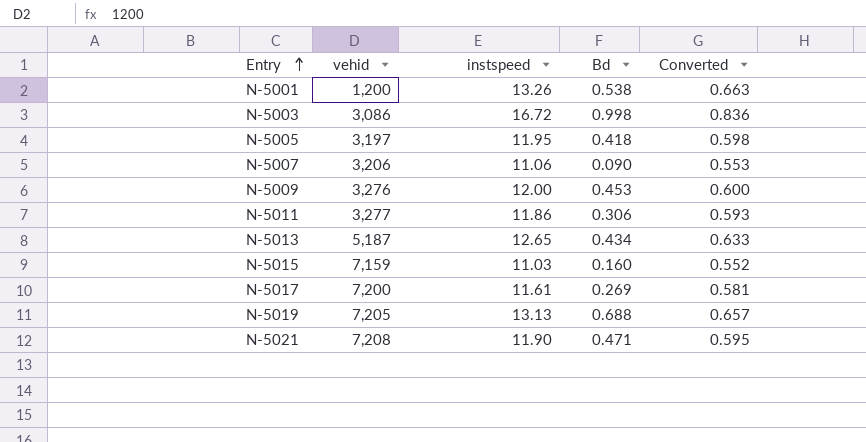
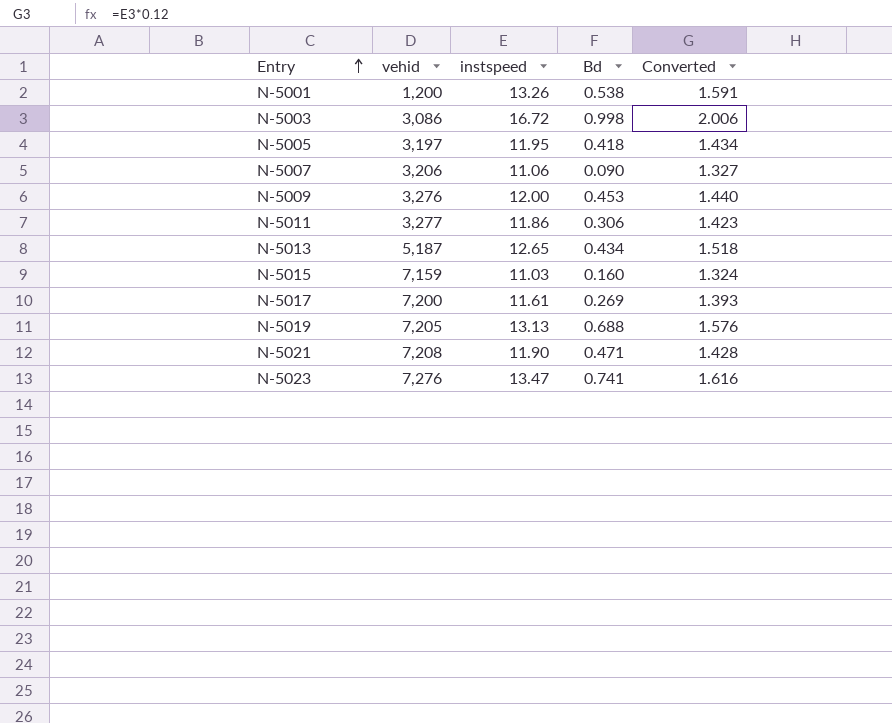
column Converted | formula: [instspeed] * 0.05 -> [instspeed] * 0.12
row N-5023: none -> 7,276 | 13.47 | 0.741 | 1.616

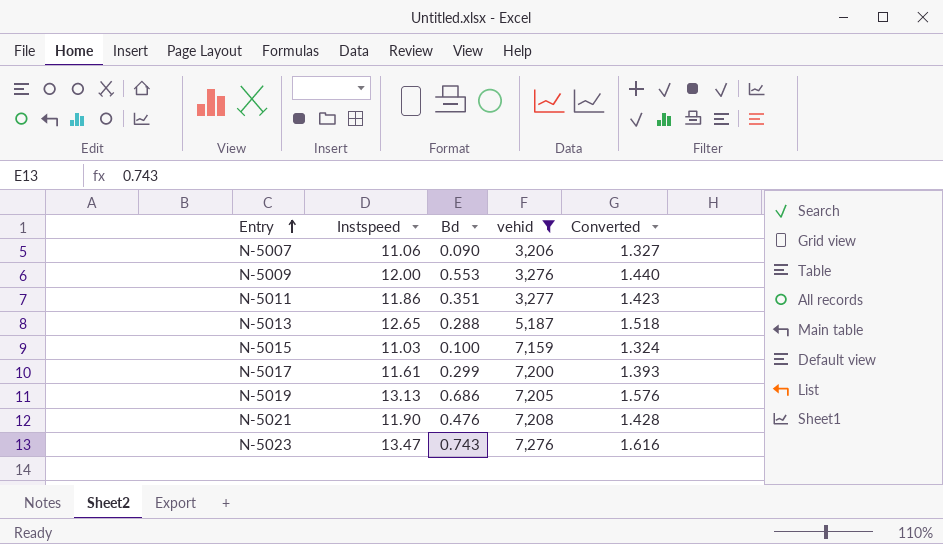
filter: none -> vehid >= 3,206
column name: instspeed -> Instspeed
column vehid | position: 2 -> 4
N-5009 | Bd: 0.453 -> 0.553
N-5011 | Bd: 0.306 -> 0.351
N-5013 | Bd: 0.434 -> 0.288
N-5015 | Bd: 0.160 -> 0.100
N-5017 | Bd: 0.269 -> 0.299
N-5019 | Bd: 0.688 -> 0.686
N-5021 | Bd: 0.471 -> 0.476
N-5023 | Bd: 0.741 -> 0.743

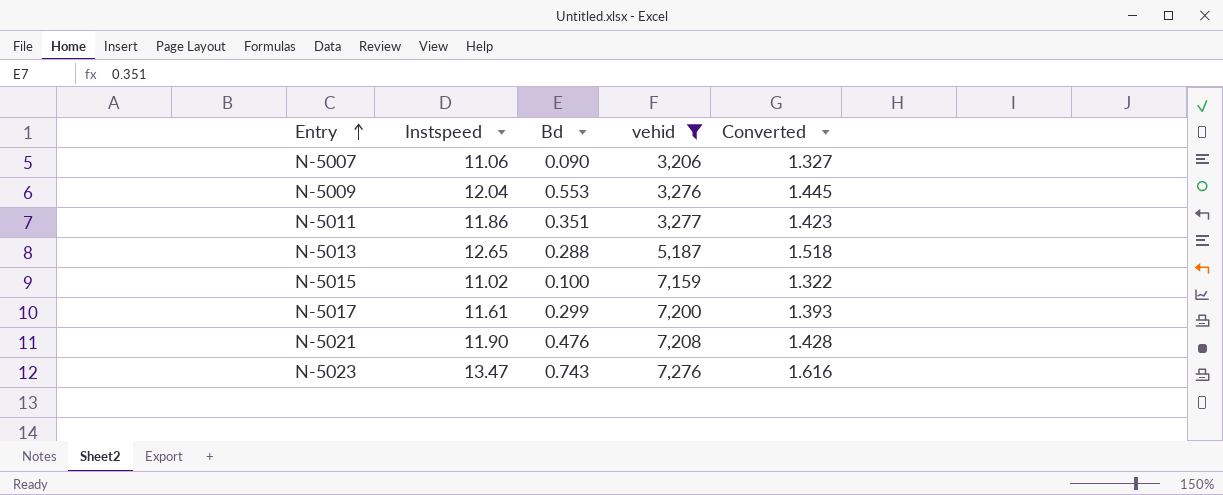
row N-5019: 13.13 | 0.686 | 7,205 | 1.576 -> none
N-5009 | Instspeed: 12.00 -> 12.04
N-5009 | Converted: 1.440 -> 1.445
N-5015 | Instspeed: 11.03 -> 11.02
N-5015 | Converted: 1.324 -> 1.322

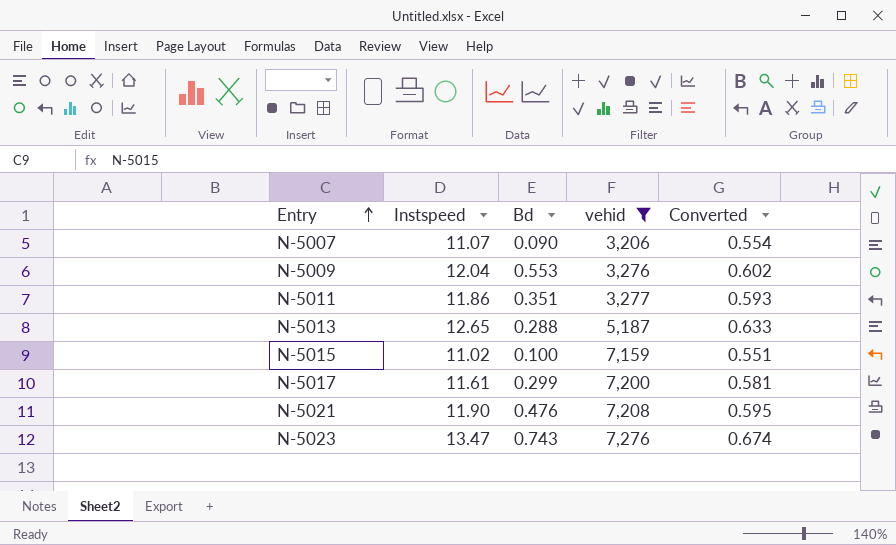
column Converted | formula: [Instspeed] * 0.12 -> [Instspeed] * 0.05
N-5007 | Instspeed: 11.06 -> 11.07

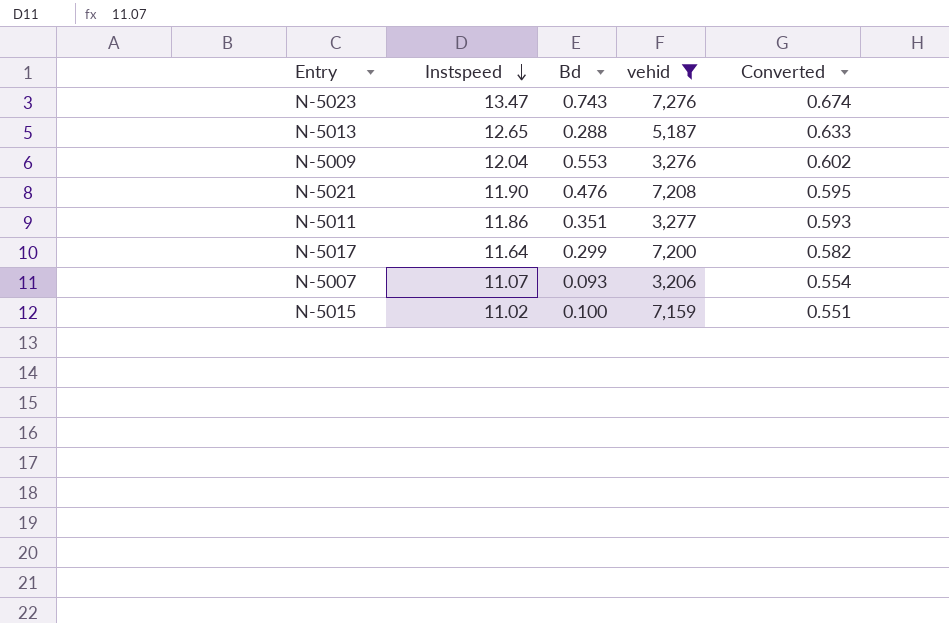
row order: Entry ascending -> Instspeed descending
N-5017 | Instspeed: 11.61 -> 11.64
N-5017 | Converted: 0.581 -> 0.582
N-5007 | Bd: 0.090 -> 0.093

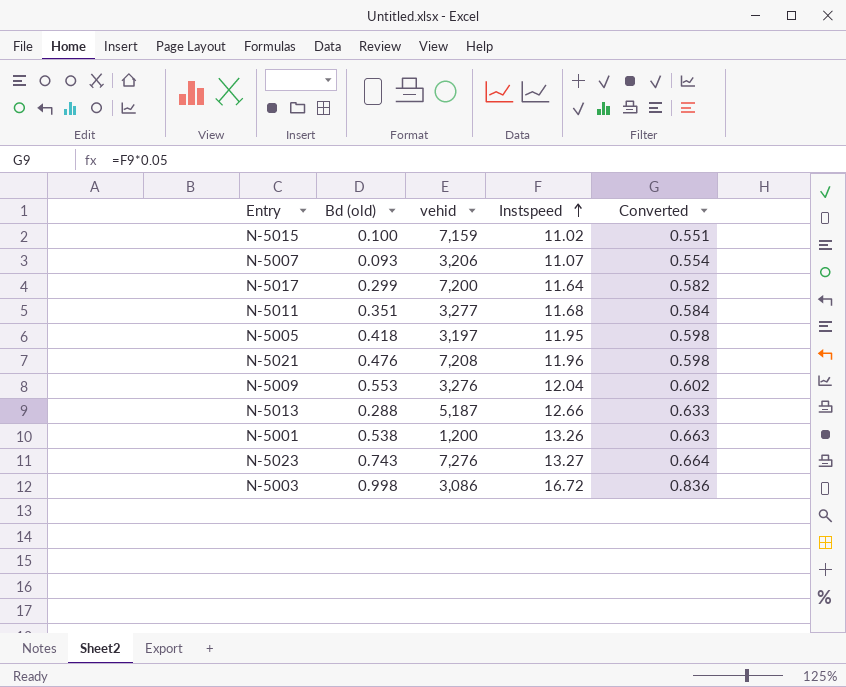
filter: vehid >= 3,206 -> none
row order: Instspeed descending -> Instspeed ascending
column name: Bd -> Bd (old)
column Instspeed | position: 2 -> 4
N-5011 | Instspeed: 11.86 -> 11.68
N-5011 | Converted: 0.593 -> 0.584
N-5021 | Instspeed: 11.90 -> 11.96
N-5021 | Converted: 0.595 -> 0.598
N-5013 | Instspeed: 12.65 -> 12.66
N-5023 | Instspeed: 13.47 -> 13.27
N-5023 | Converted: 0.674 -> 0.664

